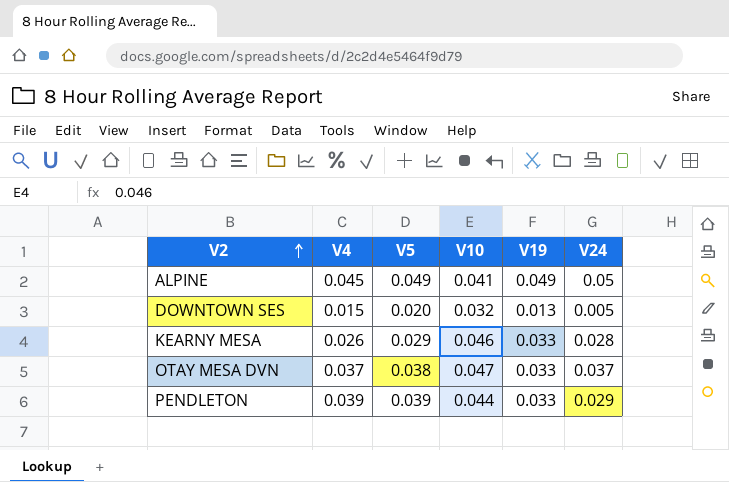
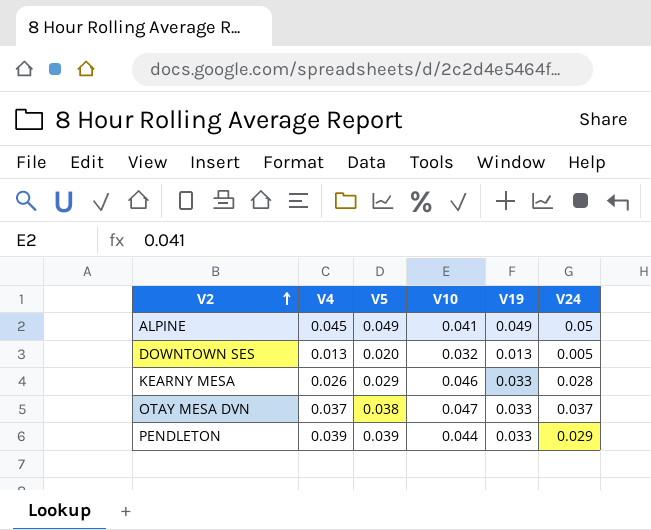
DOWNTOWN SES | V4: 0.015 -> 0.013

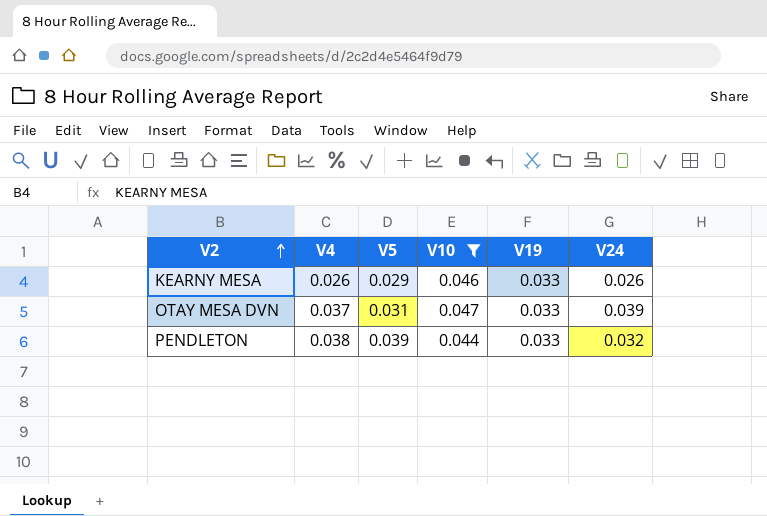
filter: none -> V10 >= 0.044
KEARNY MESA | V24: 0.028 -> 0.026
OTAY MESA DVN | V5: 0.038 -> 0.031
OTAY MESA DVN | V24: 0.037 -> 0.039
PENDLETON | V4: 0.039 -> 0.038
PENDLETON | V24: 0.029 -> 0.032

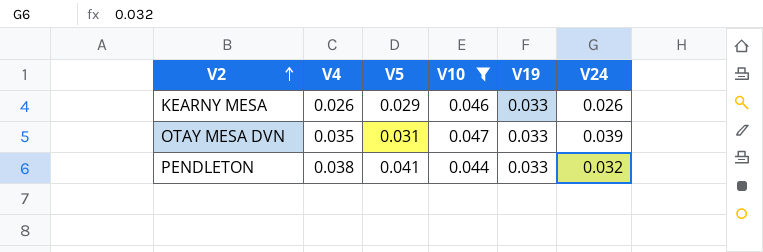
OTAY MESA DVN | V4: 0.037 -> 0.035
PENDLETON | V5: 0.039 -> 0.041

